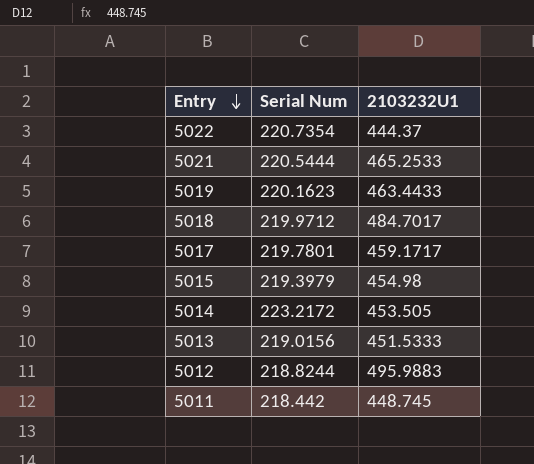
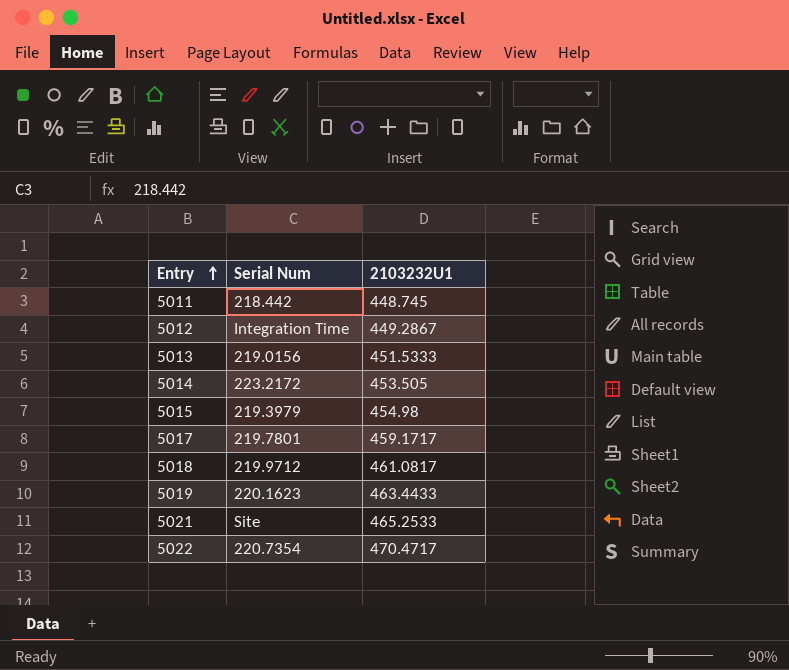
row order: Entry descending -> Entry ascending
5012 | Serial Num: 218.8244 -> Integration Time
5012 | 2103232U1: 495.9883 -> 449.2867
5018 | 2103232U1: 484.7017 -> 461.0817
5021 | Serial Num: 220.5444 -> Site
5022 | 2103232U1: 444.37 -> 470.4717

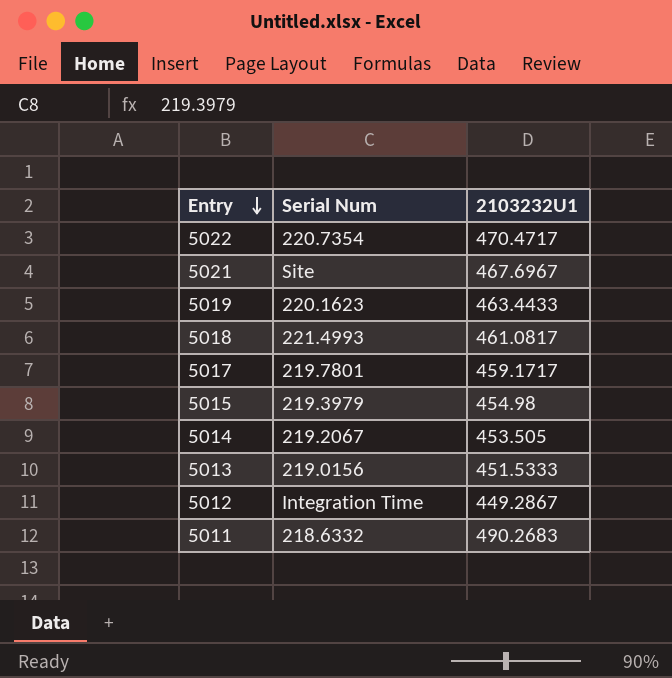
row order: Entry ascending -> Entry descending
5021 | 2103232U1: 465.2533 -> 467.6967
5018 | Serial Num: 219.9712 -> 221.4993
5014 | Serial Num: 223.2172 -> 219.2067
5011 | Serial Num: 218.442 -> 218.6332
5011 | 2103232U1: 448.745 -> 490.2683

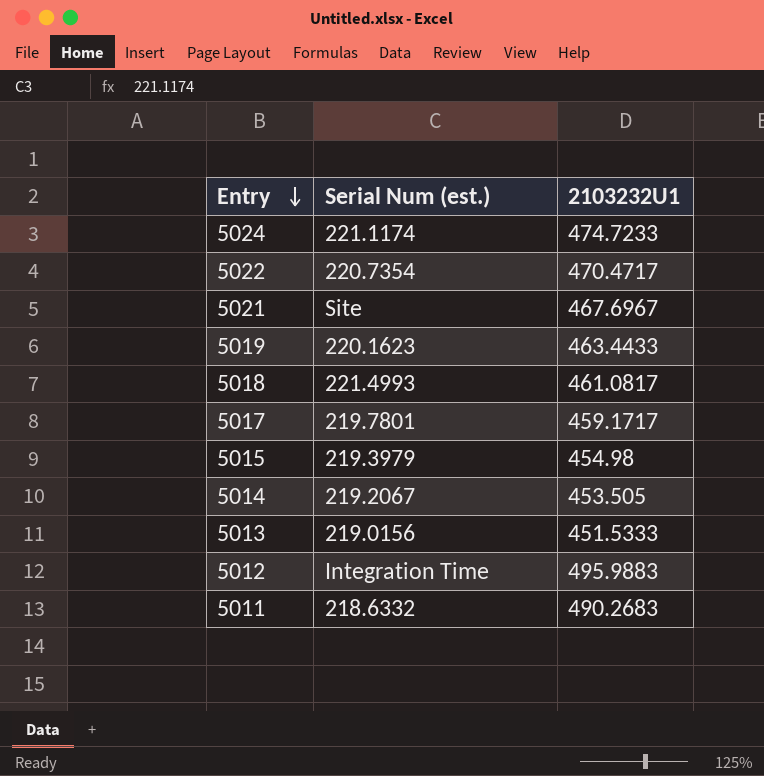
column name: Serial Num -> Serial Num (est.)
row 5024: none -> 221.1174 | 474.7233
5012 | 2103232U1: 449.2867 -> 495.9883

